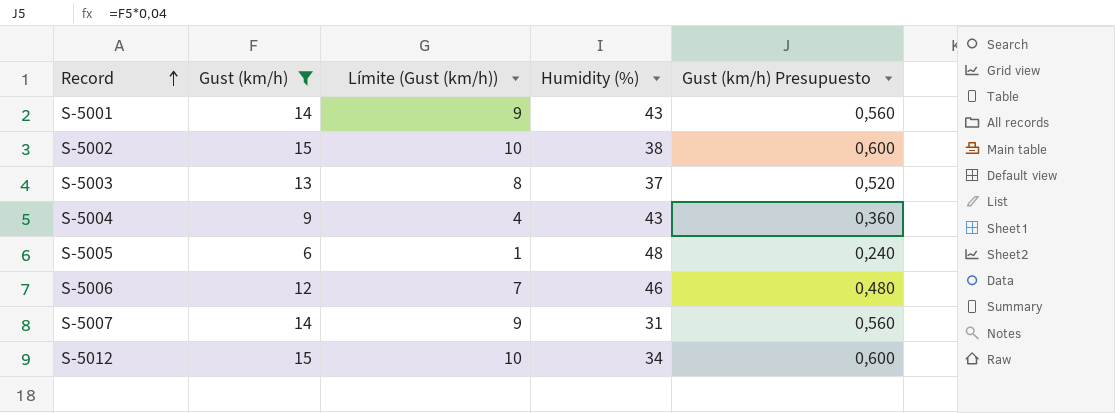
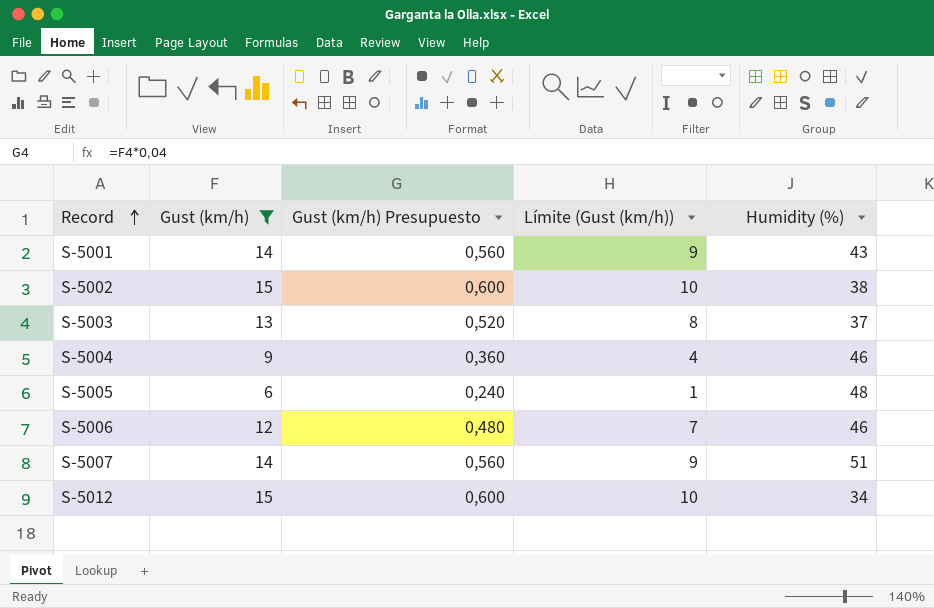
column Gust (km/h) Presupuesto | position: 5 -> 3
S-5004 | Humidity (%): 43 -> 46
S-5007 | Humidity (%): 31 -> 51

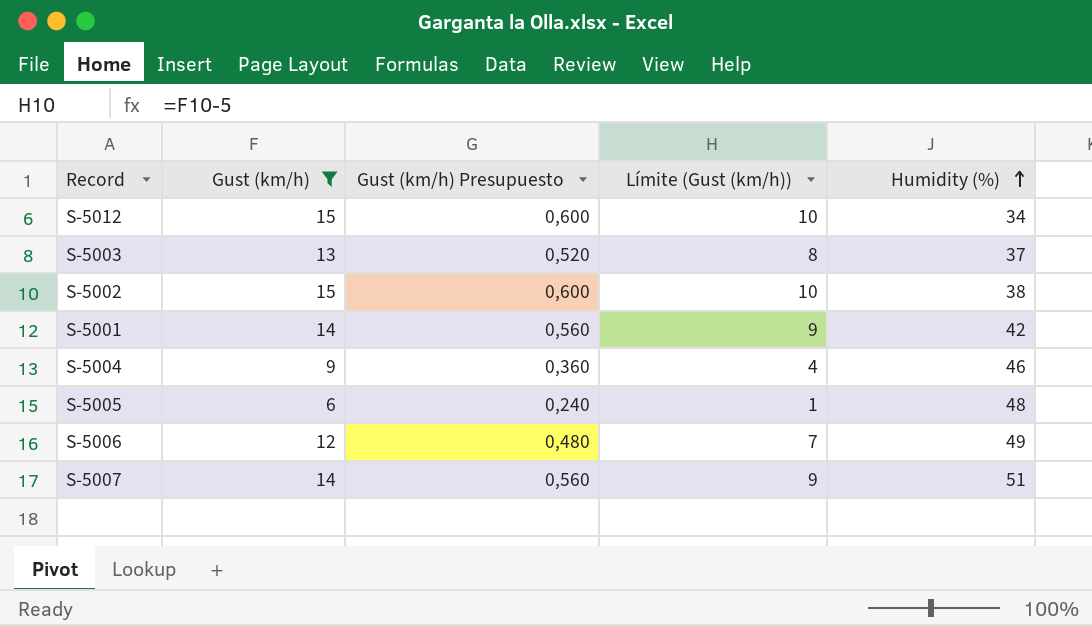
row order: Record ascending -> Humidity (%) ascending
S-5001 | Humidity (%): 43 -> 42
S-5006 | Humidity (%): 46 -> 49

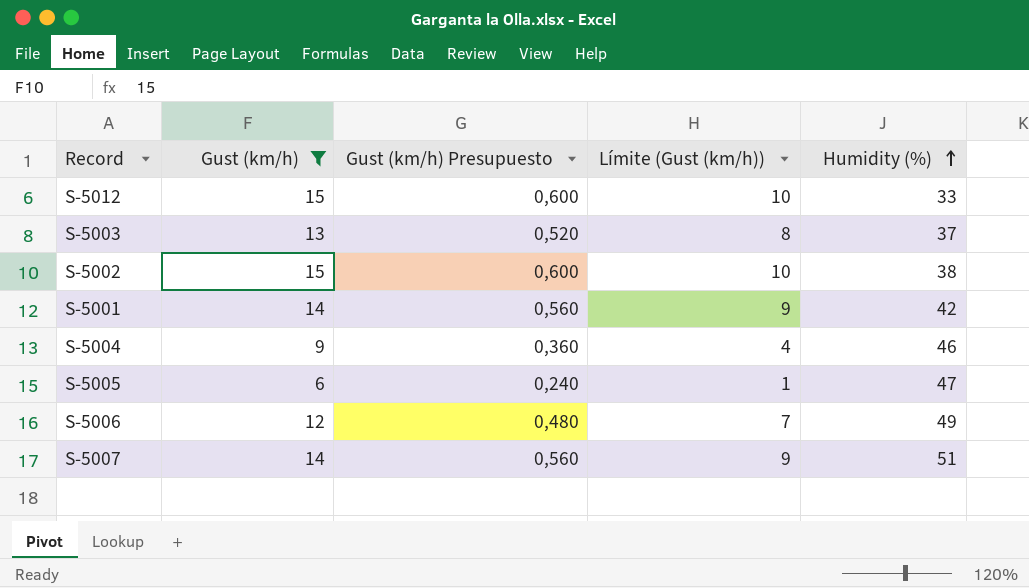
S-5012 | Humidity (%): 34 -> 33
S-5005 | Humidity (%): 48 -> 47

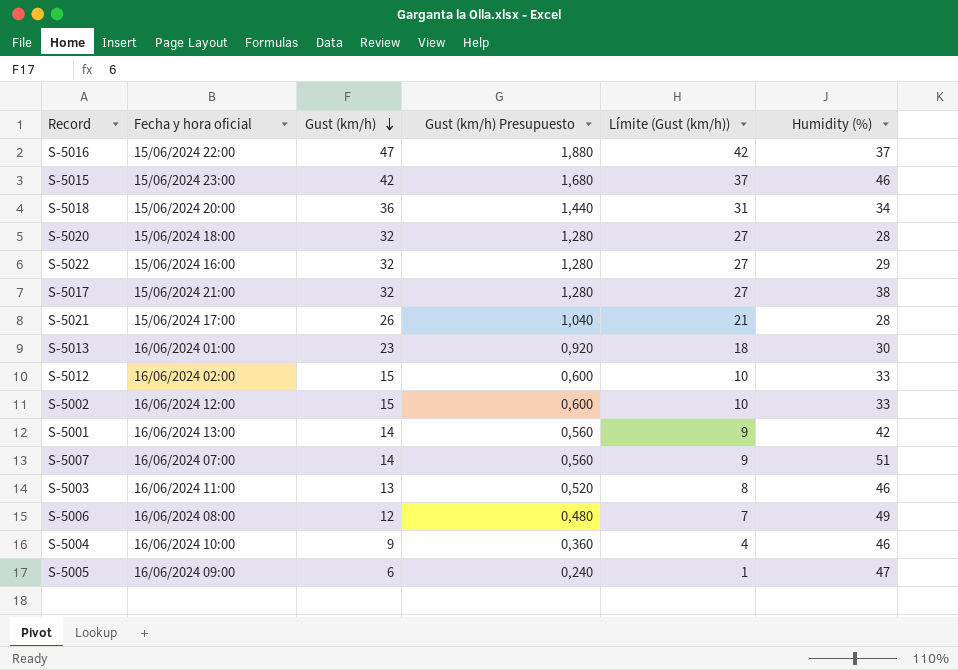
filter: Gust (km/h) <= 15 -> none
row order: Humidity (%) ascending -> Gust (km/h) descending
column Fecha y hora oficial | position: none -> 2
S-5002 | Humidity (%): 38 -> 33
S-5003 | Humidity (%): 37 -> 46

